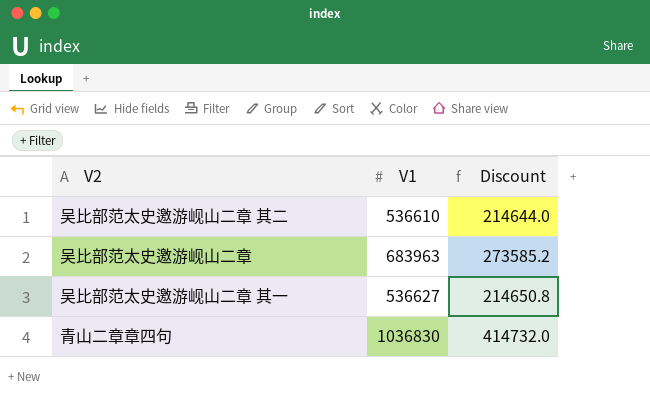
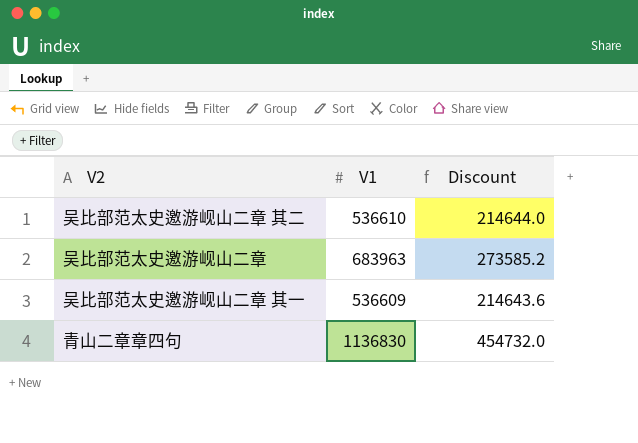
吴比部范太史邀游岘山二章 其一 | V1: 536627 -> 536609
吴比部范太史邀游岘山二章 其一 | Discount: 214650.8 -> 214643.6
青山二章章四句 | V1: 1036830 -> 1136830
青山二章章四句 | Discount: 414732.0 -> 454732.0

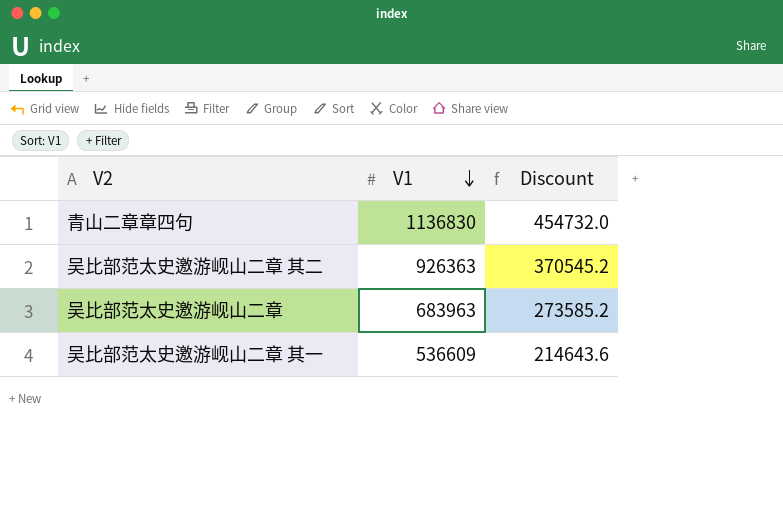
row order: none -> V1 descending
吴比部范太史邀游岘山二章 其二 | V1: 536610 -> 926363
吴比部范太史邀游岘山二章 其二 | Discount: 214644.0 -> 370545.2

